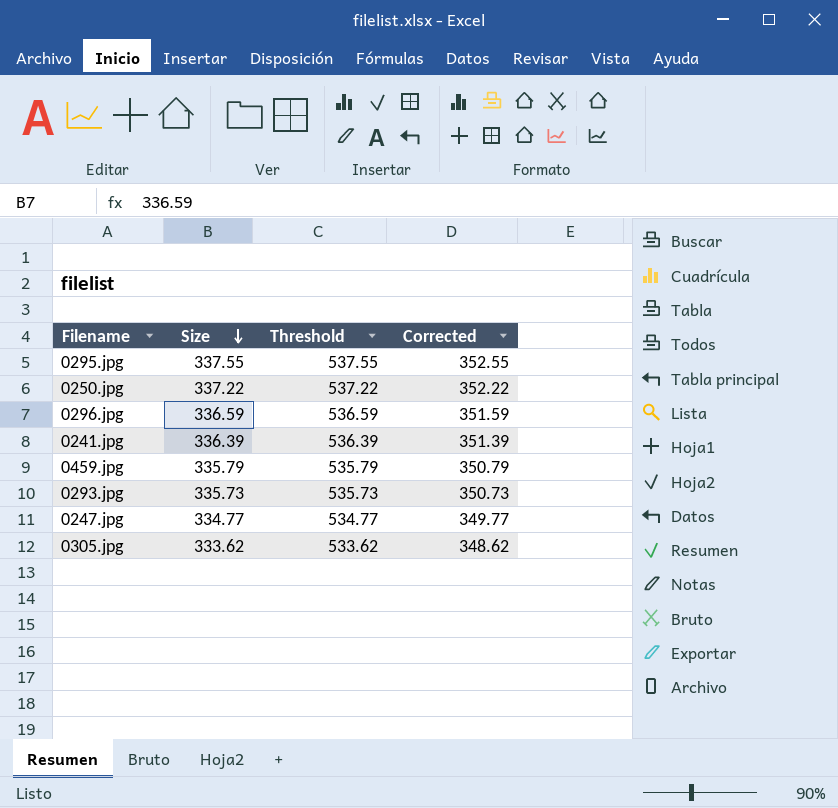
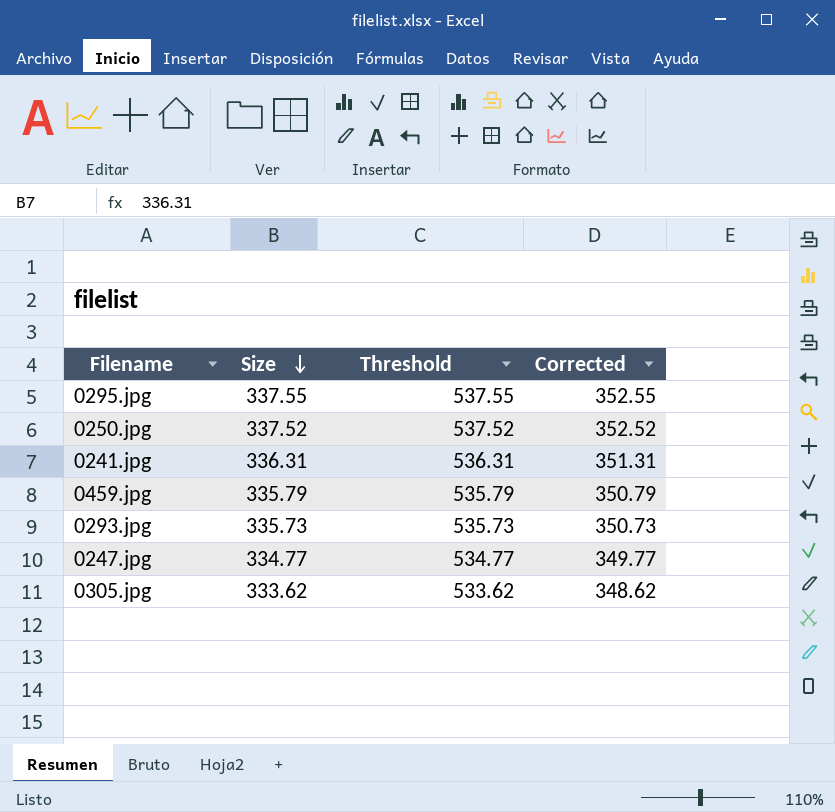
row 0296.jpg: 336.59 | 536.59 | 351.59 -> none
0250.jpg | Size: 337.22 -> 337.52
0250.jpg | Threshold: 537.22 -> 537.52
0250.jpg | Corrected: 352.22 -> 352.52
0241.jpg | Size: 336.39 -> 336.31
0241.jpg | Threshold: 536.39 -> 536.31
0241.jpg | Corrected: 351.39 -> 351.31

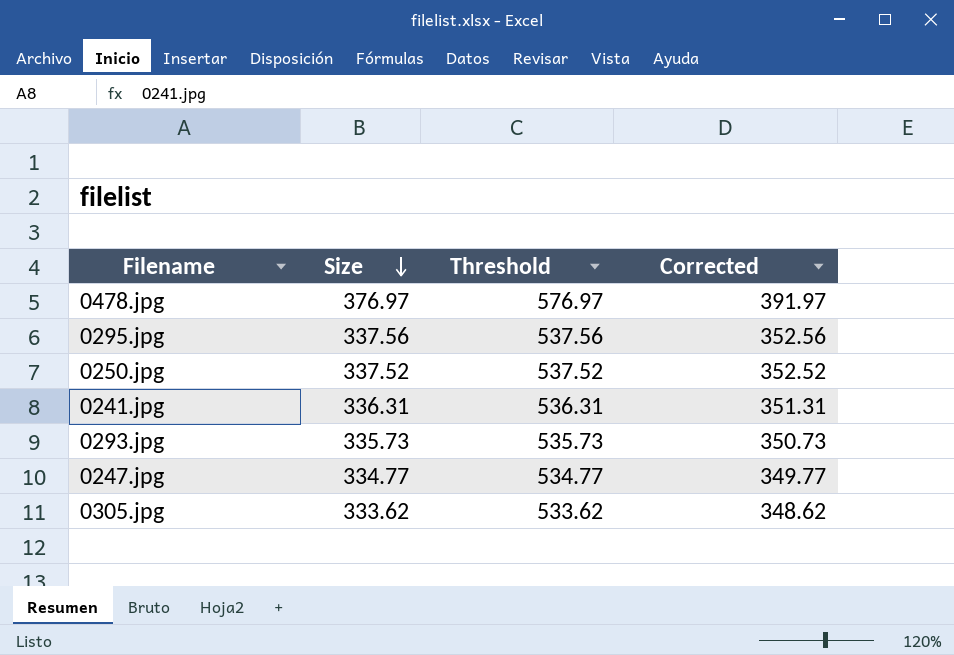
row 0459.jpg: 335.79 | 535.79 | 350.79 -> none
row 0478.jpg: none -> 376.97 | 576.97 | 391.97
0295.jpg | Size: 337.55 -> 337.56
0295.jpg | Threshold: 537.55 -> 537.56
0295.jpg | Corrected: 352.55 -> 352.56

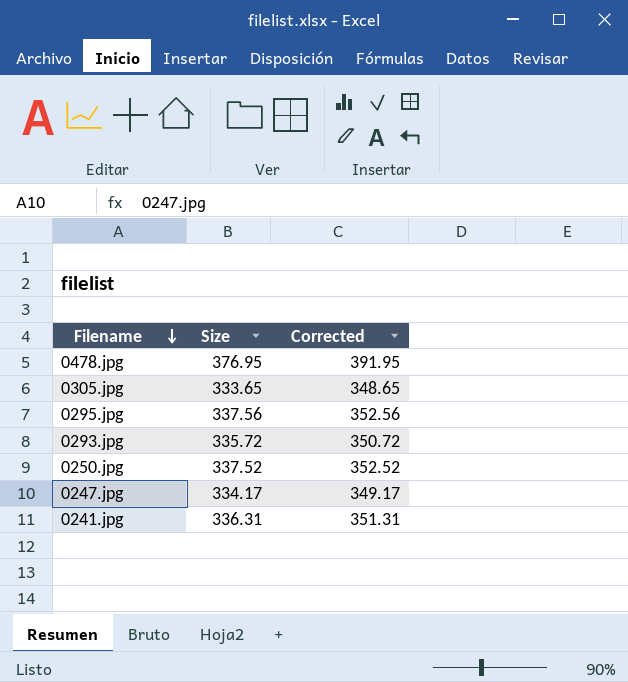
row order: Size descending -> Filename descending
column Threshold | formula: [Size] + 200 -> none
0478.jpg | Size: 376.97 -> 376.95
0478.jpg | Corrected: 391.97 -> 391.95
0305.jpg | Size: 333.62 -> 333.65
0305.jpg | Corrected: 348.62 -> 348.65
0293.jpg | Size: 335.73 -> 335.72
0293.jpg | Corrected: 350.73 -> 350.72
0247.jpg | Size: 334.77 -> 334.17
0247.jpg | Corrected: 349.77 -> 349.17

